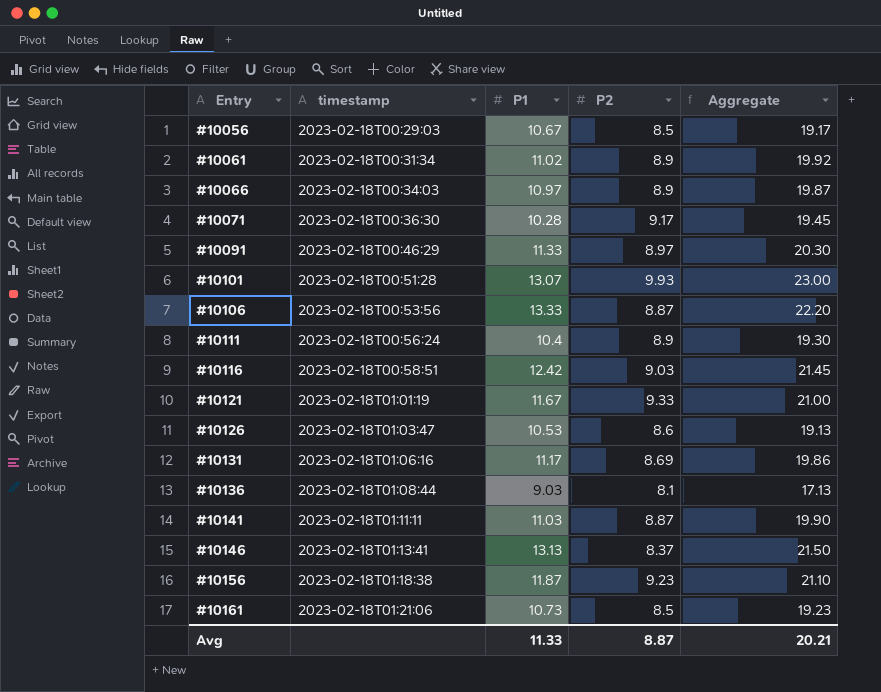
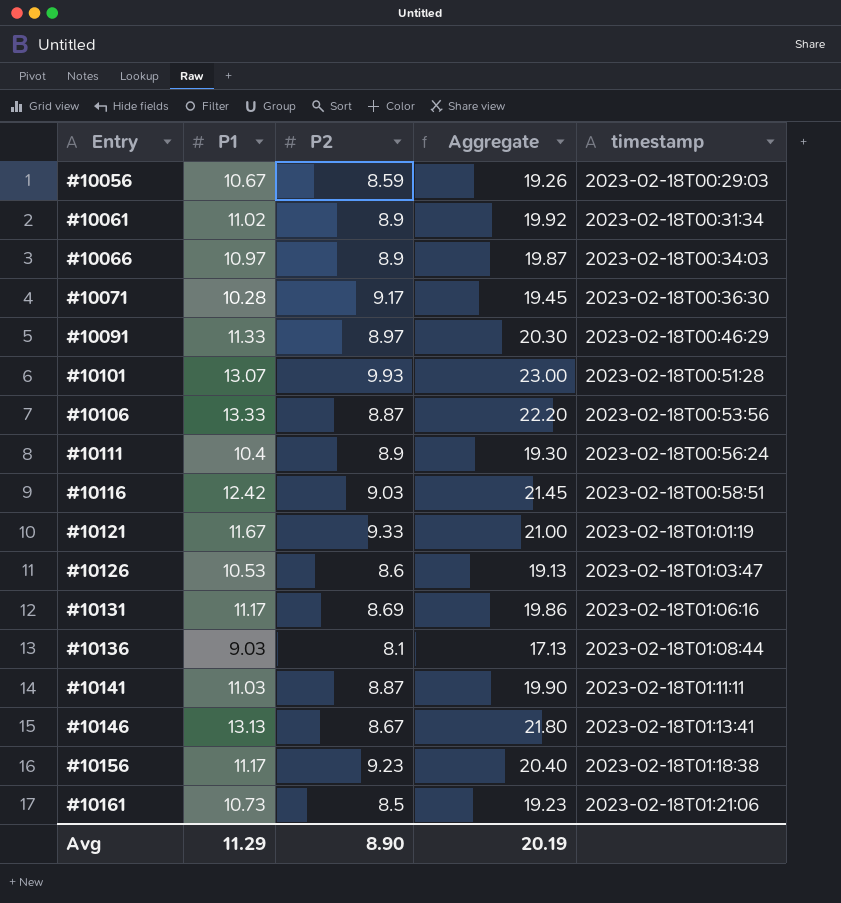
column timestamp | position: 2 -> 5
#10056 | P2: 8.5 -> 8.59
#10056 | Aggregate: 19.17 -> 19.26
#10146 | P2: 8.37 -> 8.67
#10146 | Aggregate: 21.50 -> 21.80
#10156 | P1: 11.87 -> 11.17
#10156 | Aggregate: 21.10 -> 20.40
Avg | P1: 11.33 -> 11.29
Avg | P2: 8.87 -> 8.90
Avg | Aggregate: 20.21 -> 20.19

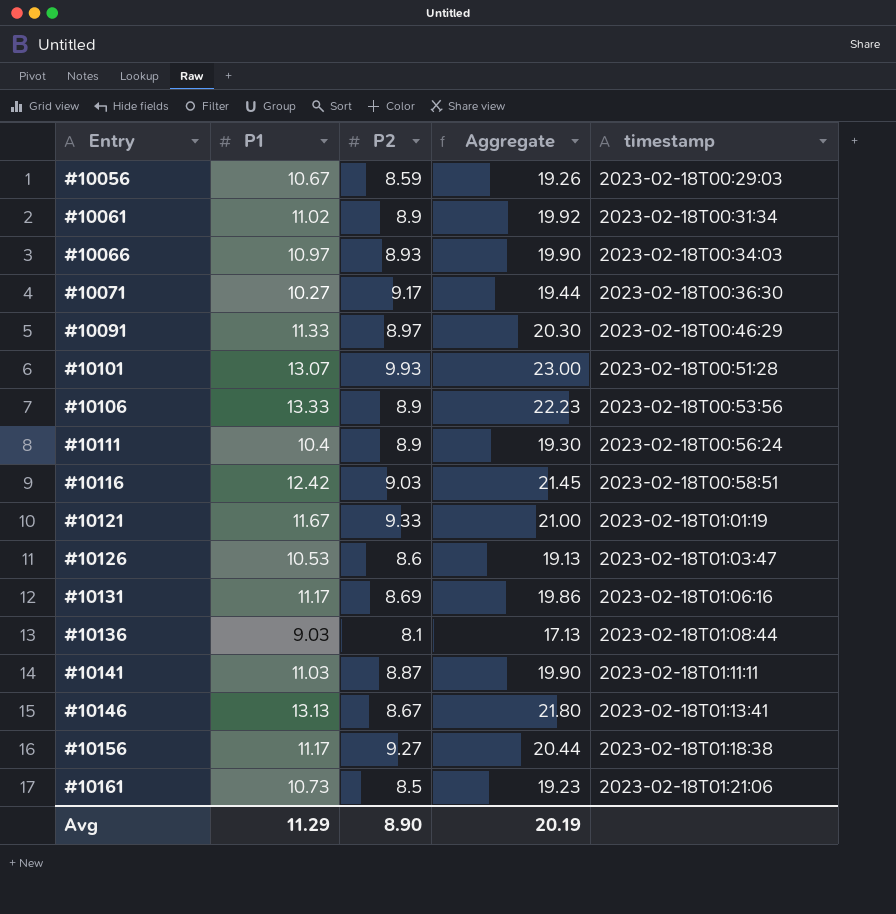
#10066 | P2: 8.9 -> 8.93
#10066 | Aggregate: 19.87 -> 19.90
#10071 | P1: 10.28 -> 10.27
#10071 | Aggregate: 19.45 -> 19.44
#10106 | P2: 8.87 -> 8.9
#10106 | Aggregate: 22.20 -> 22.23
#10156 | P2: 9.23 -> 9.27
#10156 | Aggregate: 20.40 -> 20.44

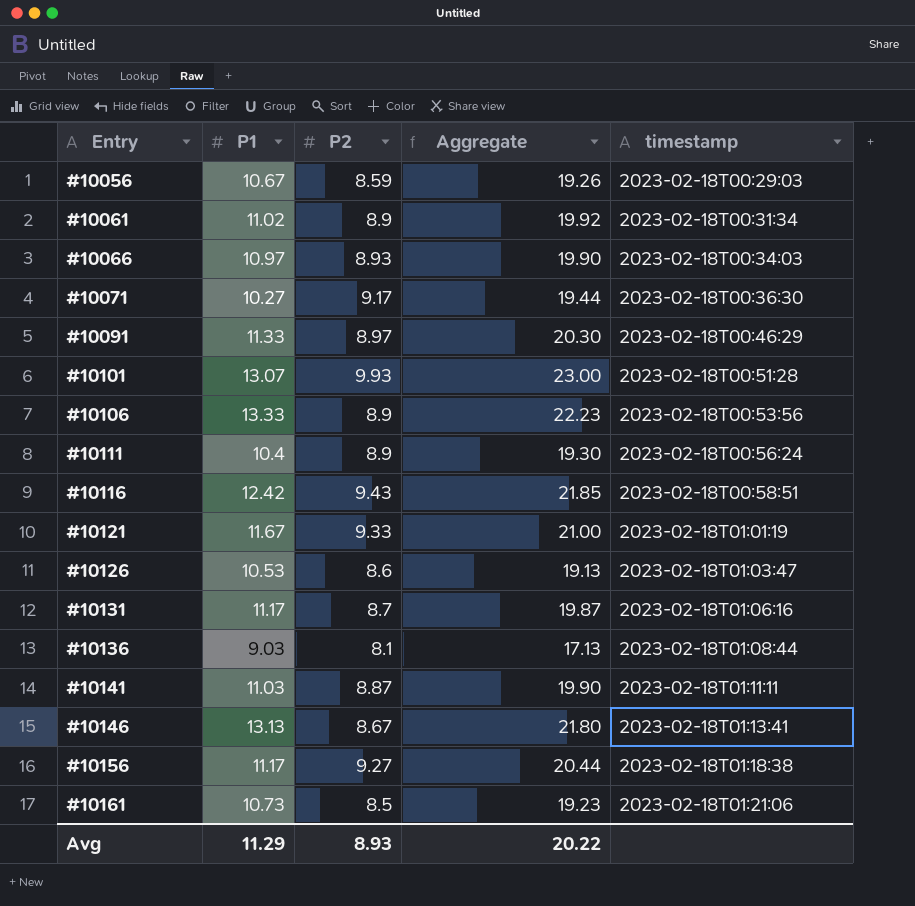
#10116 | P2: 9.03 -> 9.43
#10116 | Aggregate: 21.45 -> 21.85
#10131 | P2: 8.69 -> 8.7
#10131 | Aggregate: 19.86 -> 19.87
Avg | P2: 8.90 -> 8.93
Avg | Aggregate: 20.19 -> 20.22

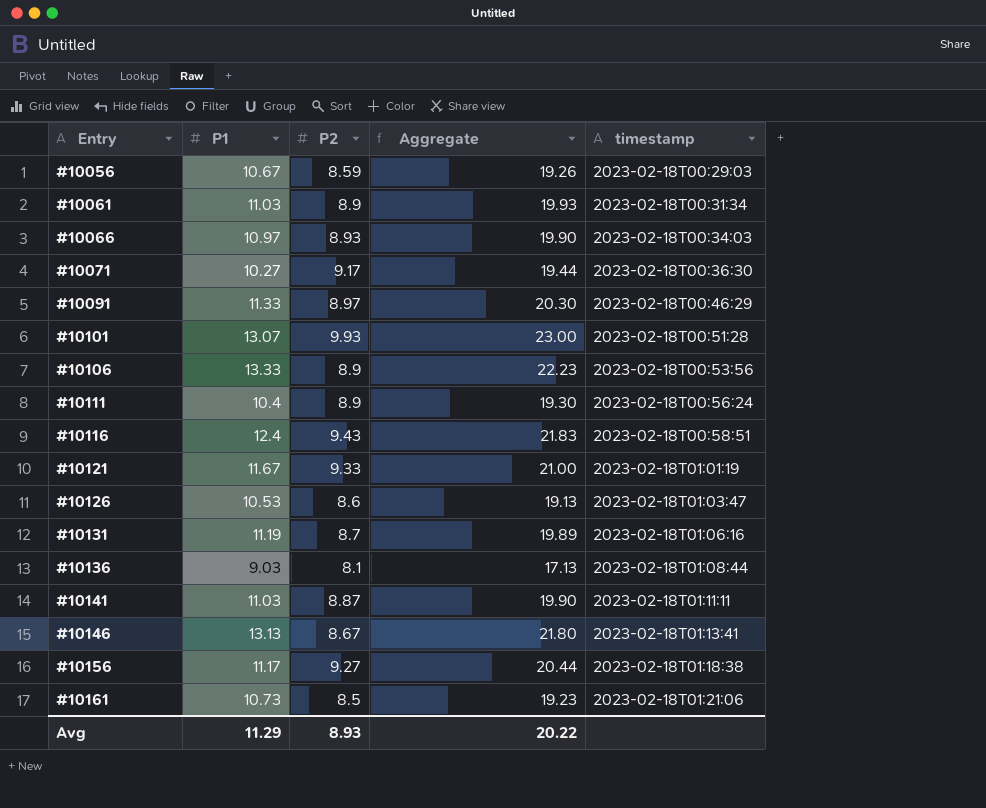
#10061 | P1: 11.02 -> 11.03
#10061 | Aggregate: 19.92 -> 19.93
#10116 | P1: 12.42 -> 12.4
#10116 | Aggregate: 21.85 -> 21.83
#10131 | P1: 11.17 -> 11.19
#10131 | Aggregate: 19.87 -> 19.89

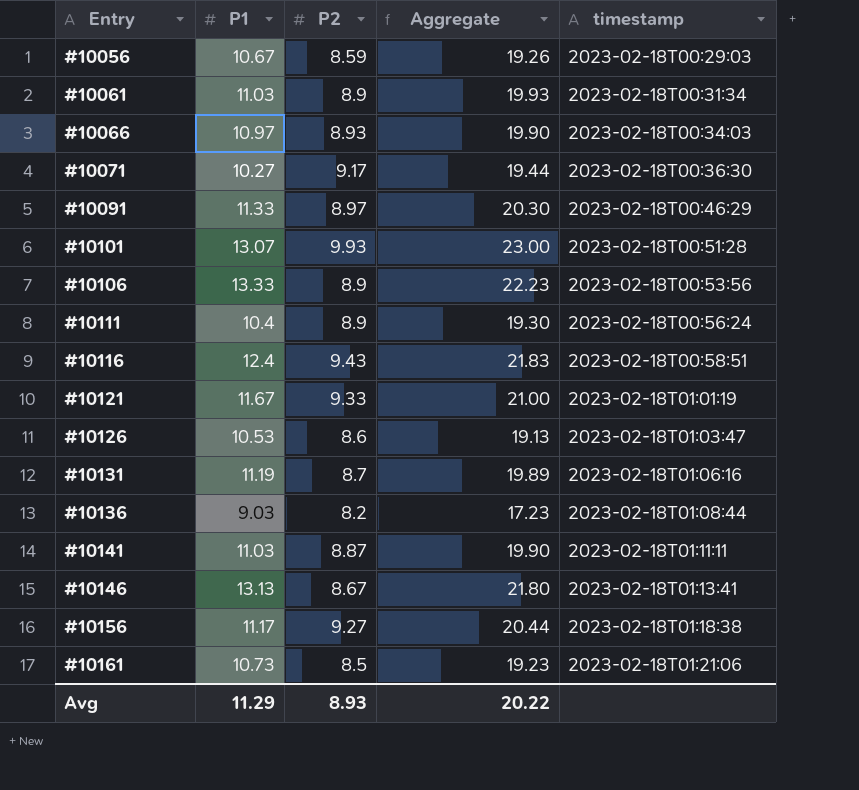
#10136 | P2: 8.1 -> 8.2
#10136 | Aggregate: 17.13 -> 17.23

